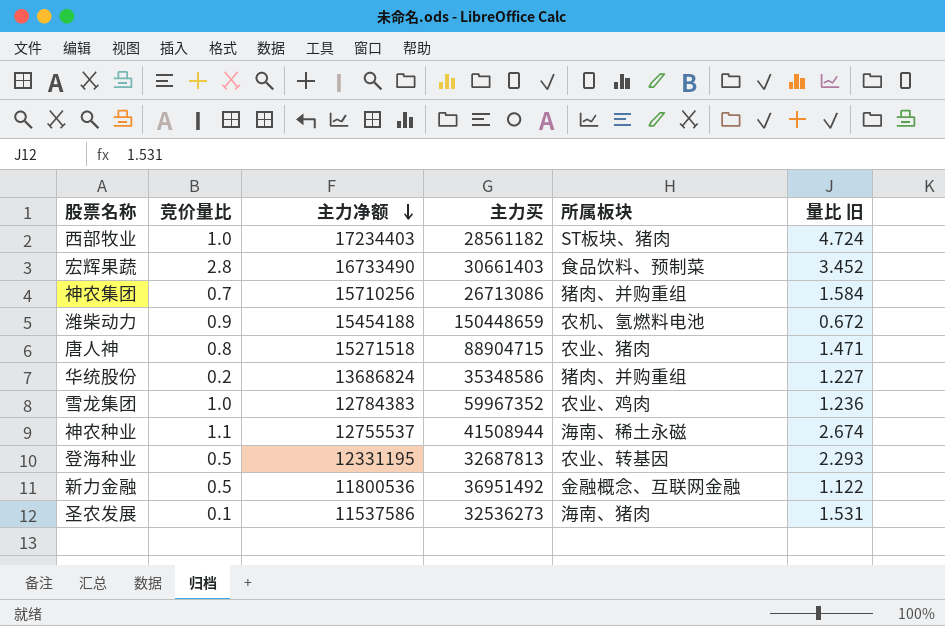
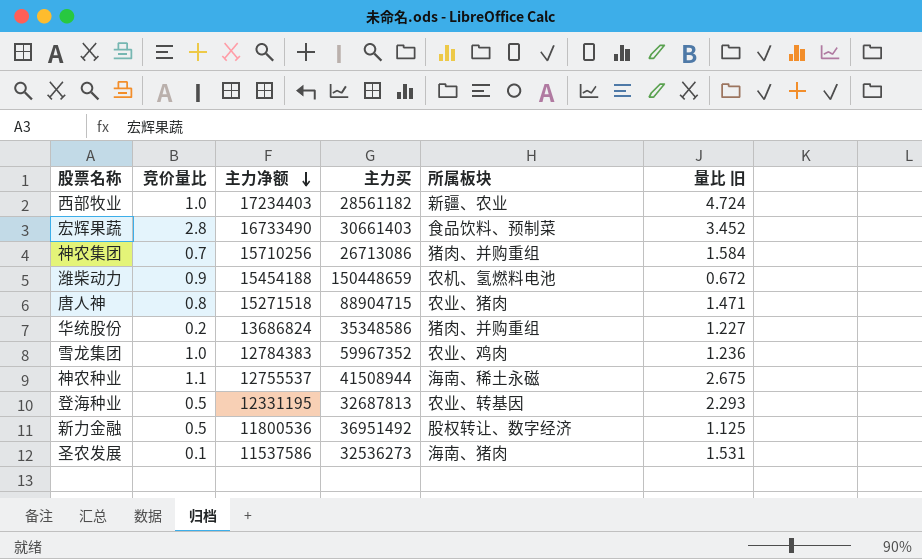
西部牧业 | 所属板块: ST板块、猪肉 -> 新疆、农业
神农种业 | 量比 旧: 2.674 -> 2.675
新力金融 | 所属板块: 金融概念、互联网金融 -> 股权转让、数字经济
新力金融 | 量比 旧: 1.122 -> 1.125

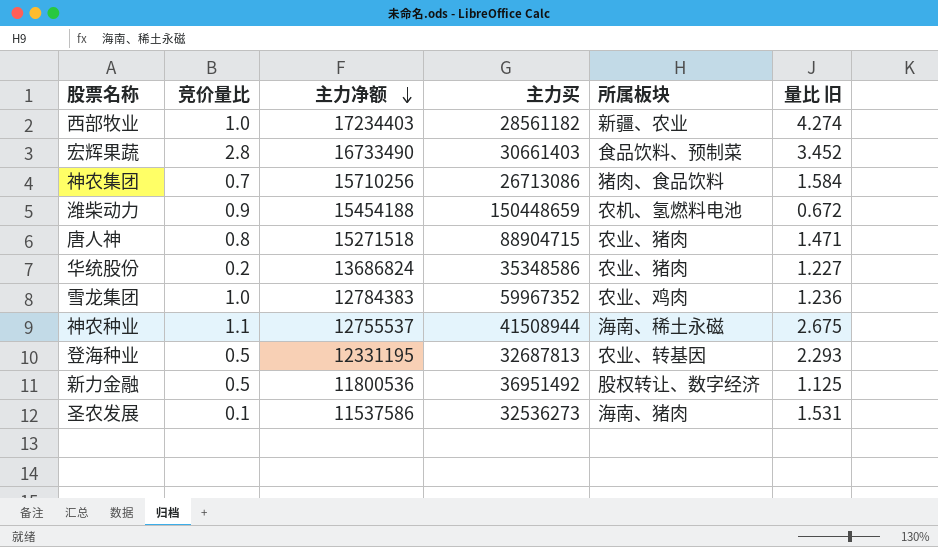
西部牧业 | 量比 旧: 4.724 -> 4.274
神农集团 | 所属板块: 猪肉、并购重组 -> 猪肉、食品饮料
华统股份 | 所属板块: 猪肉、并购重组 -> 农业、猪肉

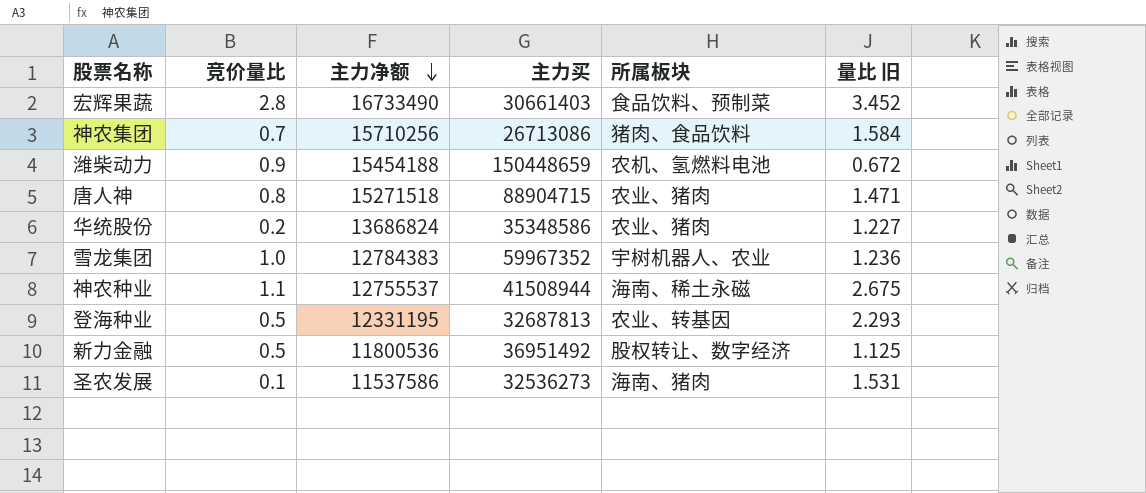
row 西部牧业: 1.0 | 17234403 | 28561182 | 新疆、农业 | 4.274 -> none
雪龙集团 | 所属板块: 农业、鸡肉 -> 宇树机器人、农业

